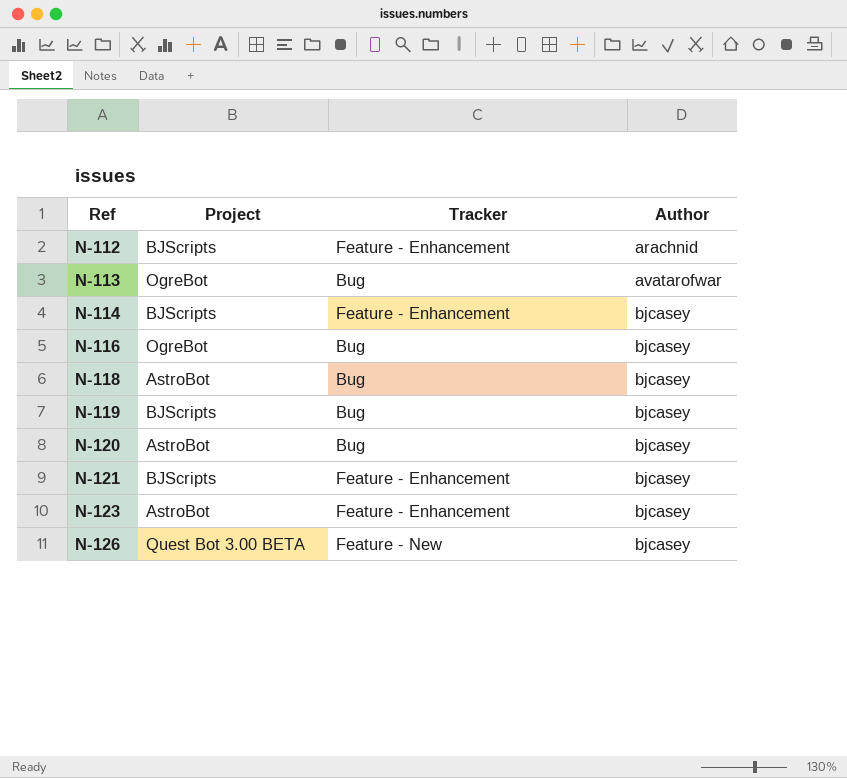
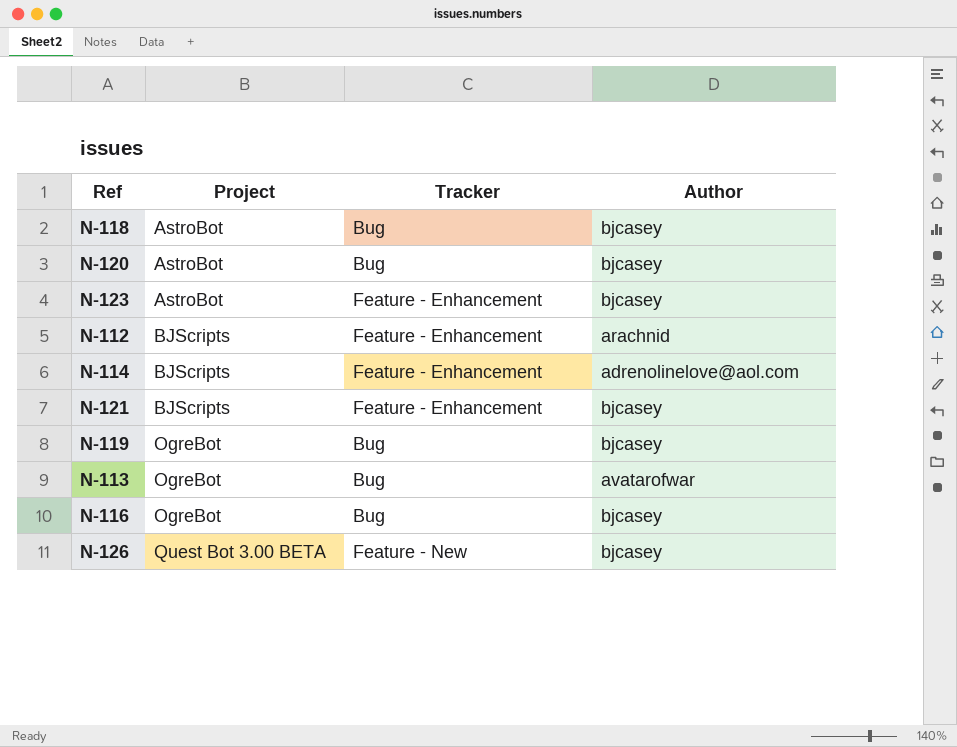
row order: Ref ascending -> Project ascending
N-114 | Author: bjcasey -> adrenolinelove@aol.com
N-119 | Project: BJScripts -> OgreBot

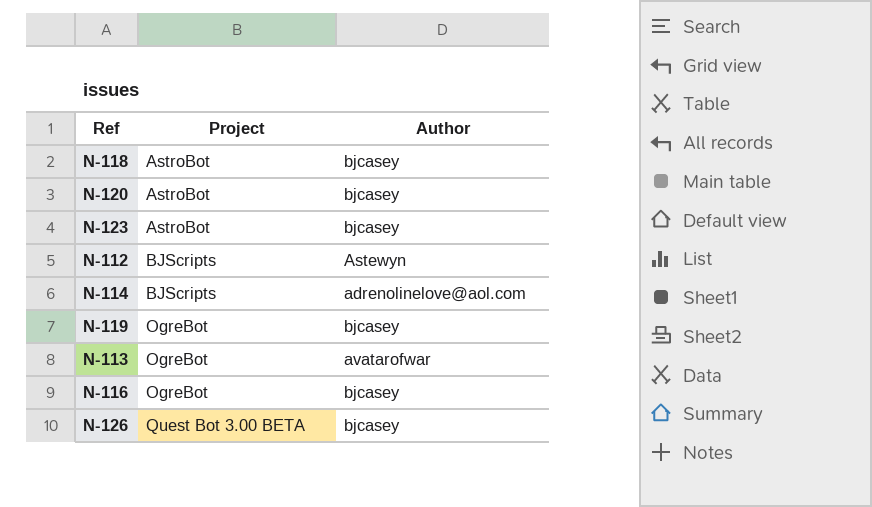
column Tracker | position: 3 -> none
row N-121: BJScripts | Feature - Enhancement | bjcasey -> none
N-112 | Author: arachnid -> Astewyn

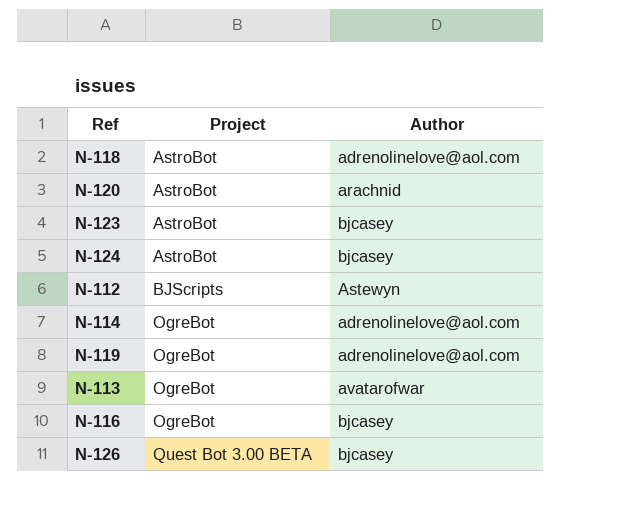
N-118 | Author: bjcasey -> adrenolinelove@aol.com
N-120 | Author: bjcasey -> arachnid
row N-124: none -> AstroBot | bjcasey
N-114 | Project: BJScripts -> OgreBot
N-119 | Author: bjcasey -> adrenolinelove@aol.com

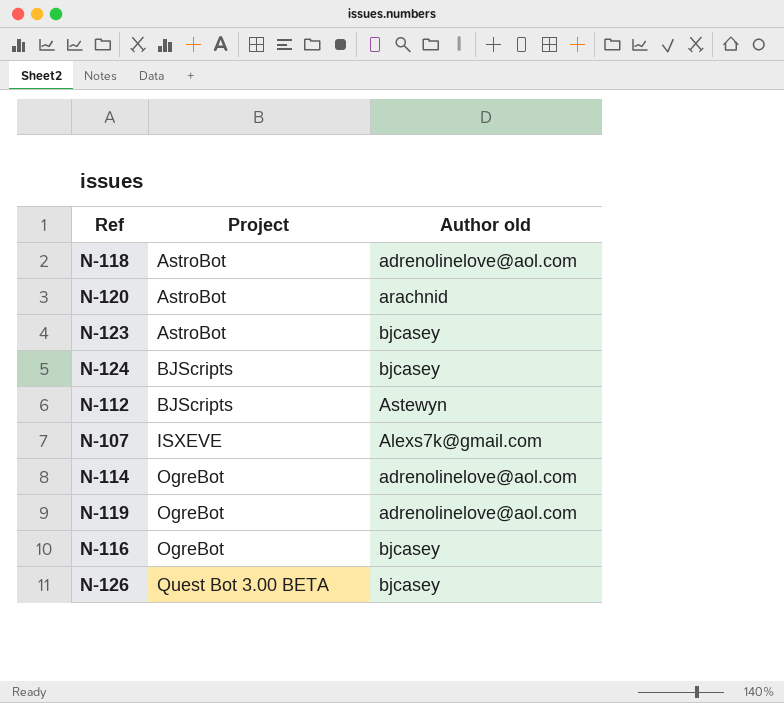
column name: Author -> Author old
row N-113: OgreBot | avatarofwar -> none
N-124 | Project: AstroBot -> BJScripts
row N-107: none -> ISXEVE | Alexs7k@gmail.com

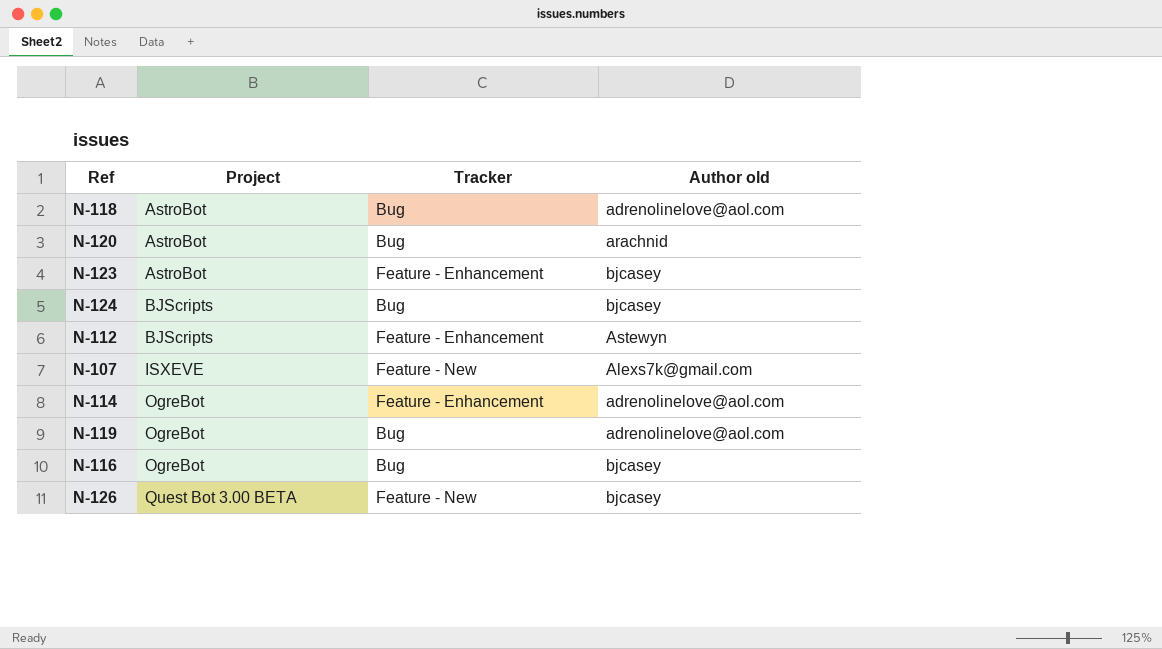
column Tracker | position: none -> 3

